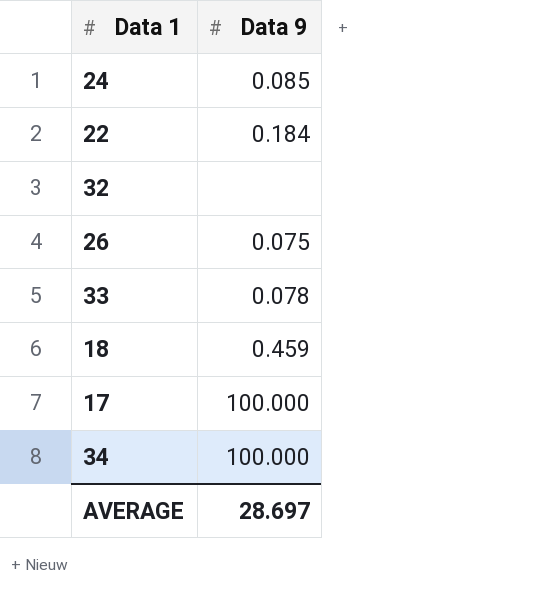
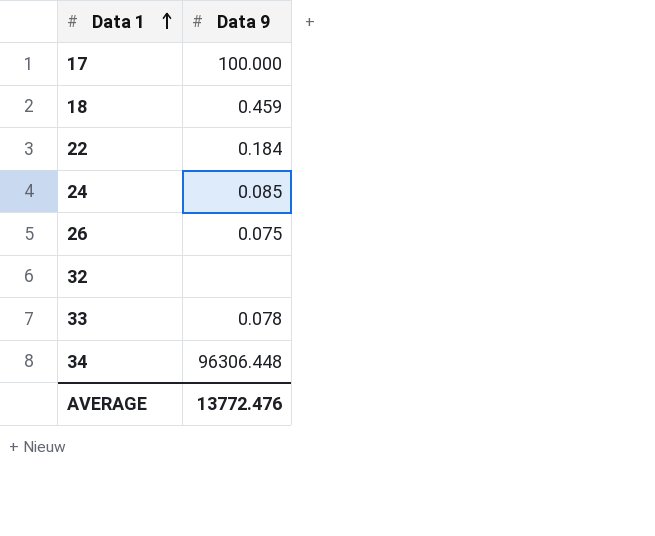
row order: none -> Data 1 ascending
34 | Data 9: 100.000 -> 96306.448
AVERAGE | Data 9: 28.697 -> 13772.476

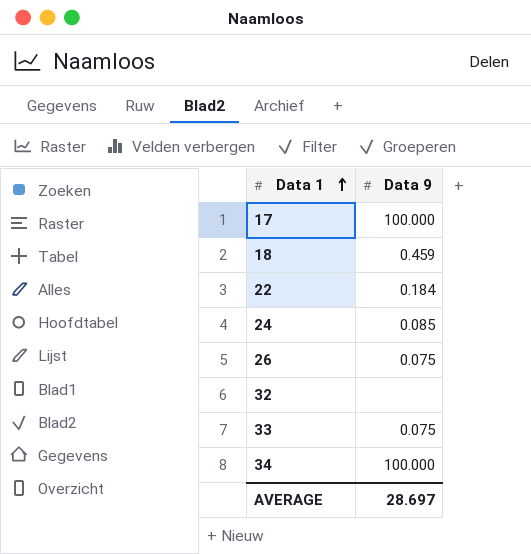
33 | Data 9: 0.078 -> 0.075
34 | Data 9: 96306.448 -> 100.000
AVERAGE | Data 9: 13772.476 -> 28.697

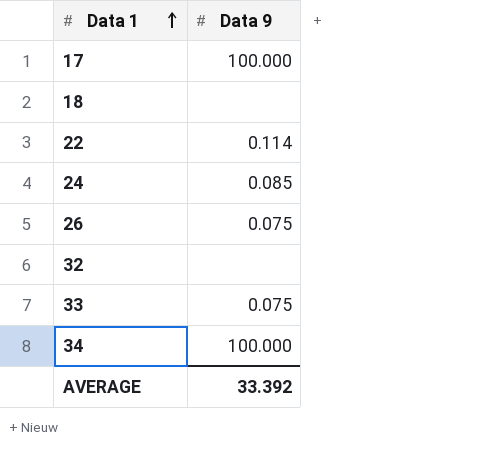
18 | Data 9: 0.459 -> none
22 | Data 9: 0.184 -> 0.114
AVERAGE | Data 9: 28.697 -> 33.392

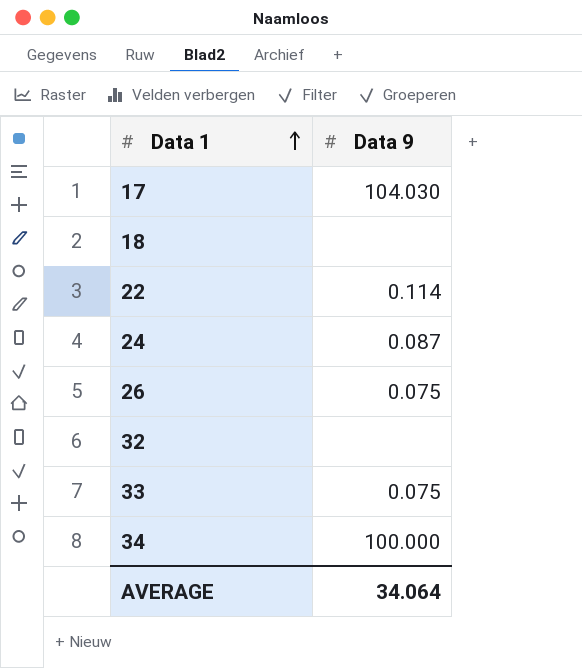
17 | Data 9: 100.000 -> 104.030
24 | Data 9: 0.085 -> 0.087
AVERAGE | Data 9: 33.392 -> 34.064

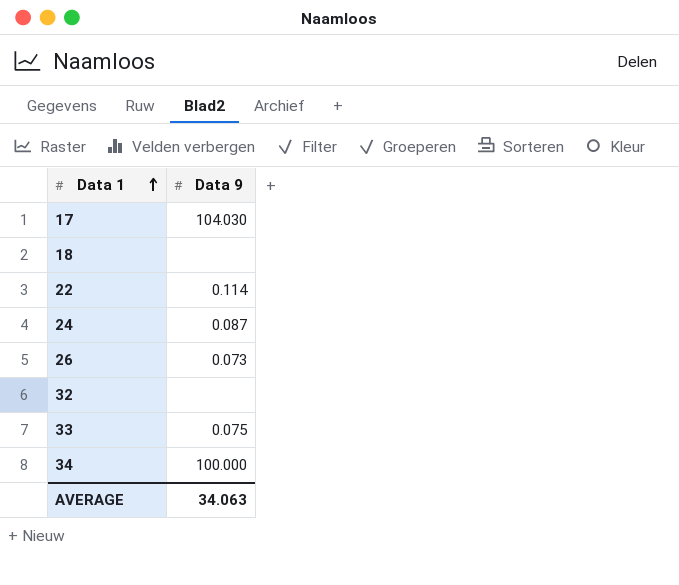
26 | Data 9: 0.075 -> 0.073
AVERAGE | Data 9: 34.064 -> 34.063

